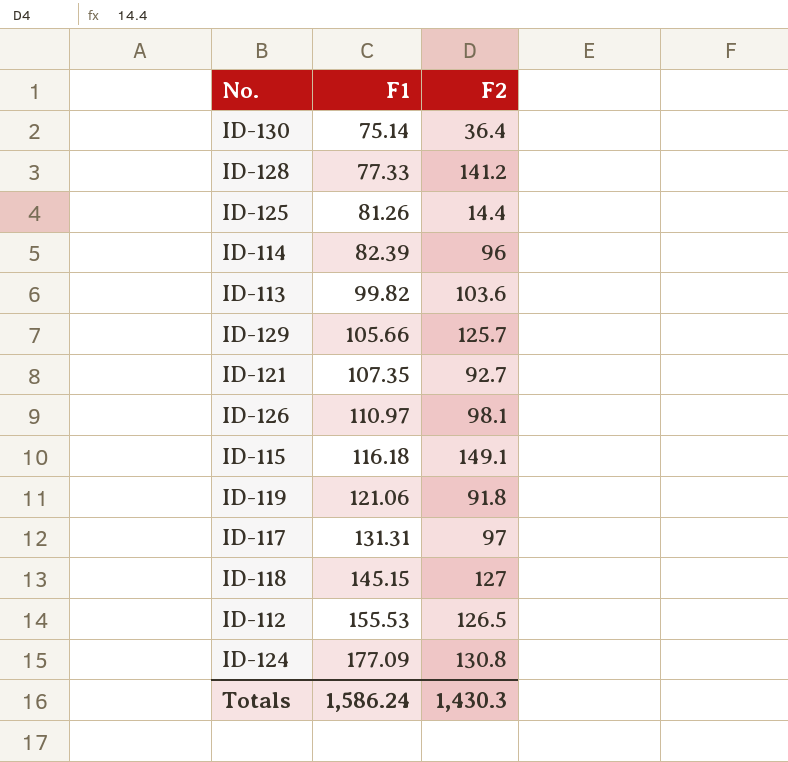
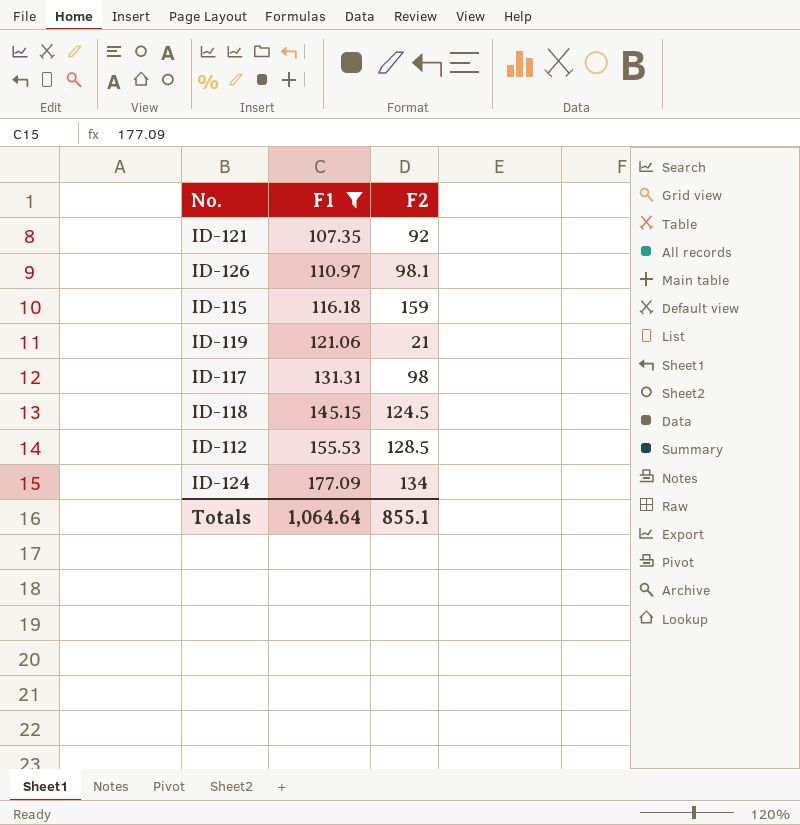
filter: none -> F1 >= 107.35
ID-121 | F2: 92.7 -> 92
ID-115 | F2: 149.1 -> 159
ID-119 | F2: 91.8 -> 21
ID-117 | F2: 97 -> 98
ID-118 | F2: 127 -> 124.5
ID-112 | F2: 126.5 -> 128.5
ID-124 | F2: 130.8 -> 134
Totals | F1: 1,586.24 -> 1,064.64
Totals | F2: 1,430.3 -> 855.1

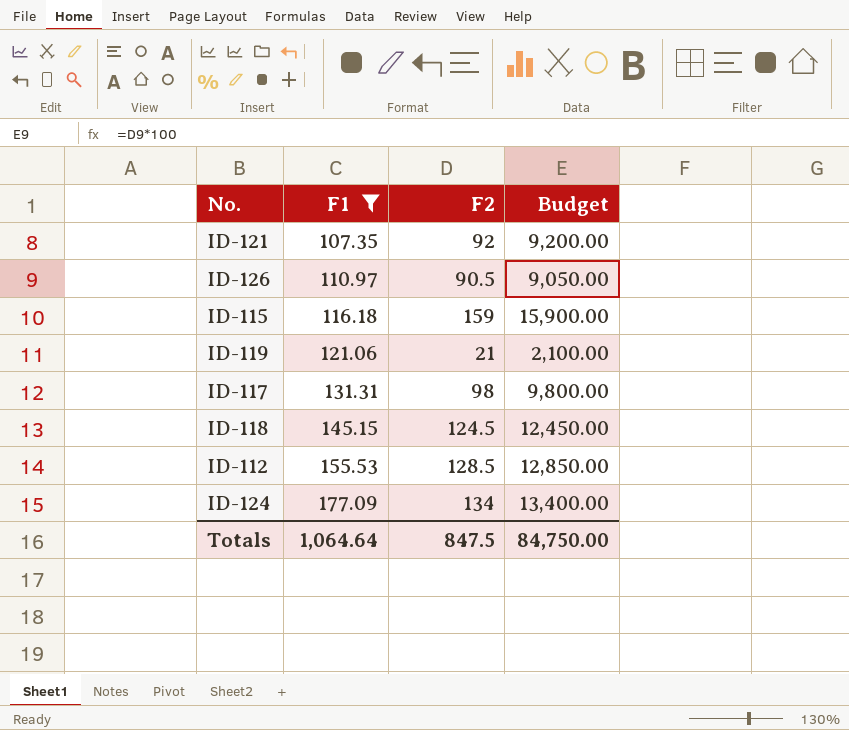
column Budget | formula: none -> [F2] * 100
ID-126 | F2: 98.1 -> 90.5
Totals | F2: 855.1 -> 847.5

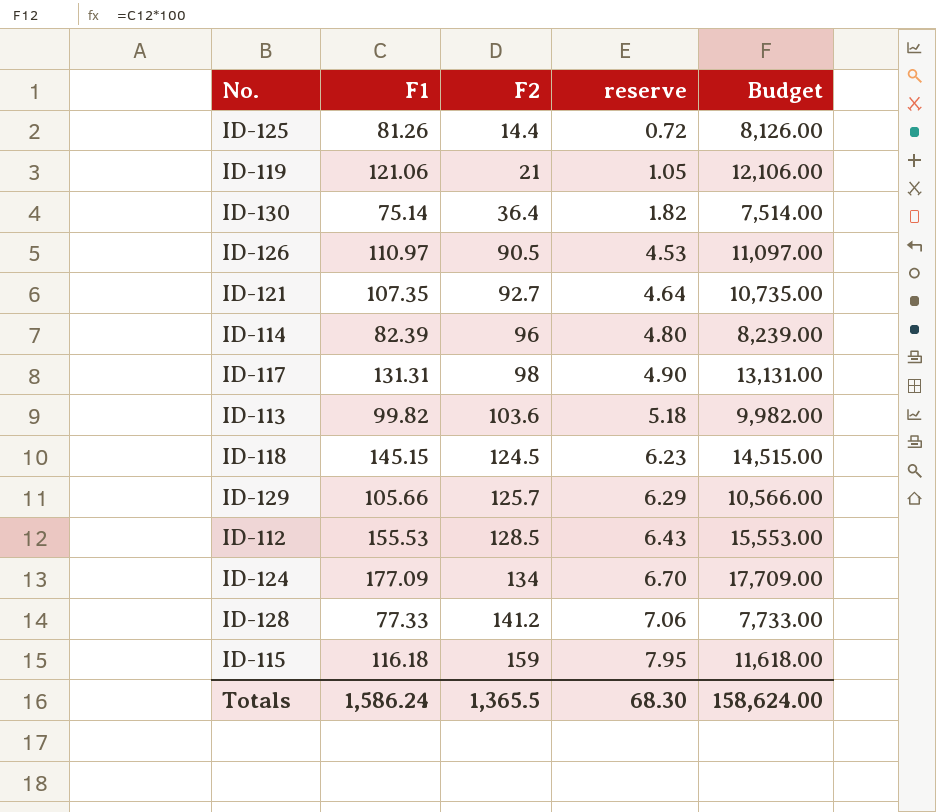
filter: F1 >= 107.35 -> none
row order: F1 ascending -> F2 ascending
column reserve | formula: none -> [F2] * 0.05
column Budget | formula: [F2] * 100 -> [F1] * 100
ID-121 | F2: 92 -> 92.7
Totals | F1: 1,064.64 -> 1,586.24
Totals | F2: 847.5 -> 1,365.5
Totals | Budget: 84,750.00 -> 158,624.00

